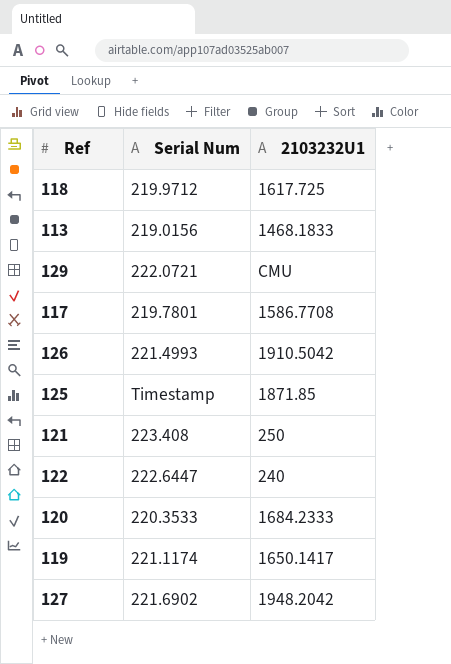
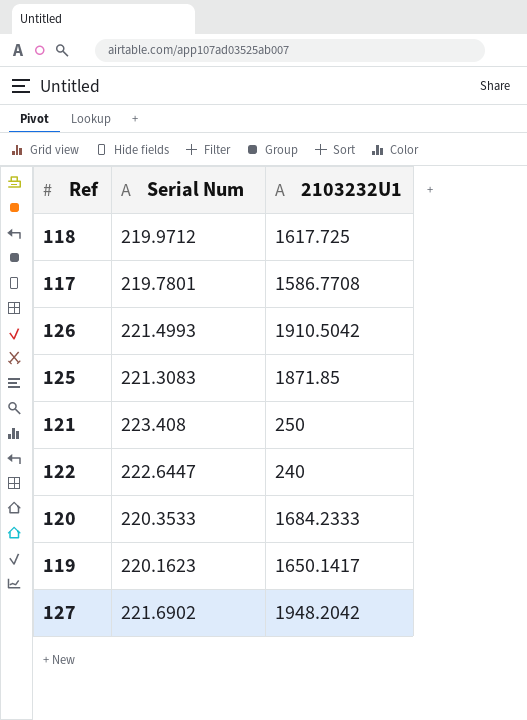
row 113: 219.0156 | 1468.1833 -> none
row 129: 222.0721 | CMU -> none
125 | Serial Num: Timestamp -> 221.3083
119 | Serial Num: 221.1174 -> 220.1623

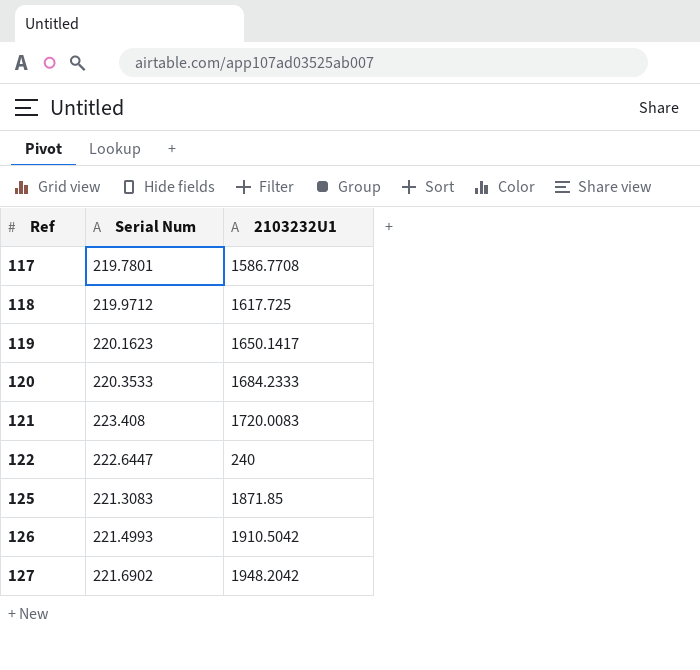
row order: none -> Ref ascending
121 | 2103232U1: 250 -> 1720.0083

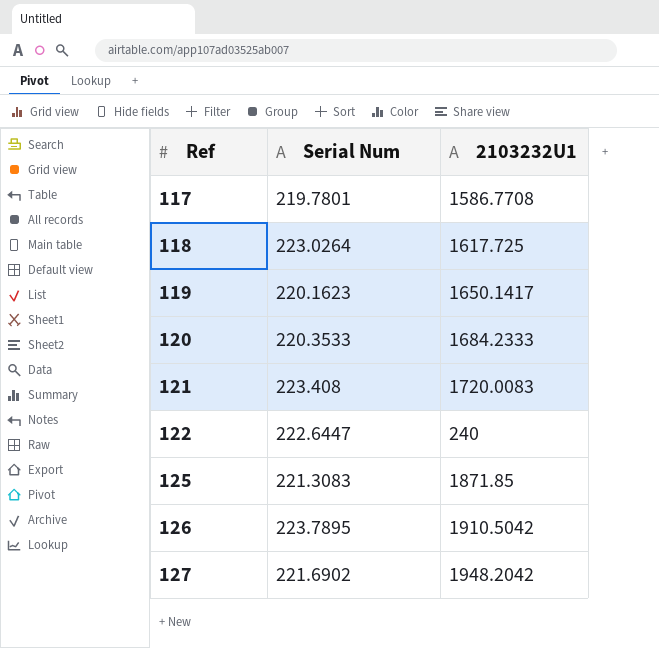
118 | Serial Num: 219.9712 -> 223.0264
126 | Serial Num: 221.4993 -> 223.7895

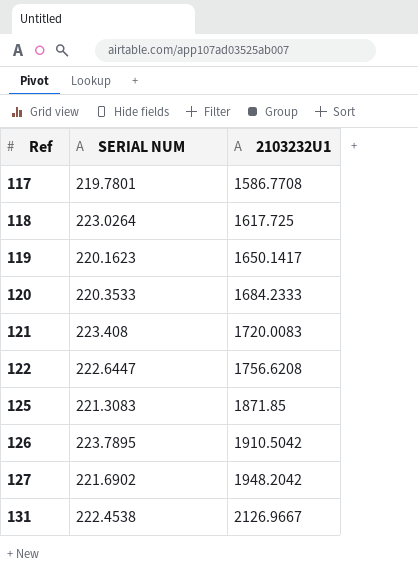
column name: Serial Num -> SERIAL NUM
122 | 2103232U1: 240 -> 1756.6208
row 131: none -> 222.4538 | 2126.9667

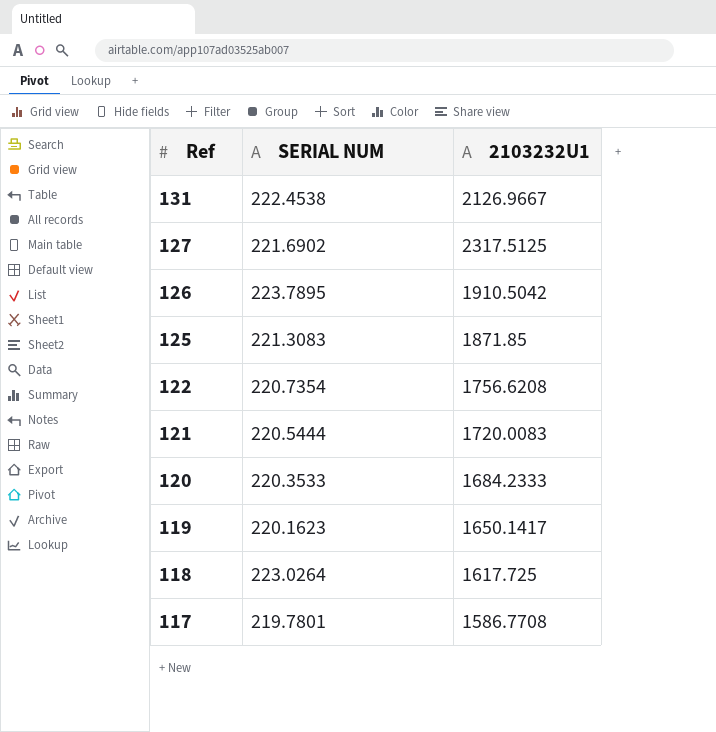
row order: Ref ascending -> Ref descending
127 | 2103232U1: 1948.2042 -> 2317.5125
122 | SERIAL NUM: 222.6447 -> 220.7354
121 | SERIAL NUM: 223.408 -> 220.5444

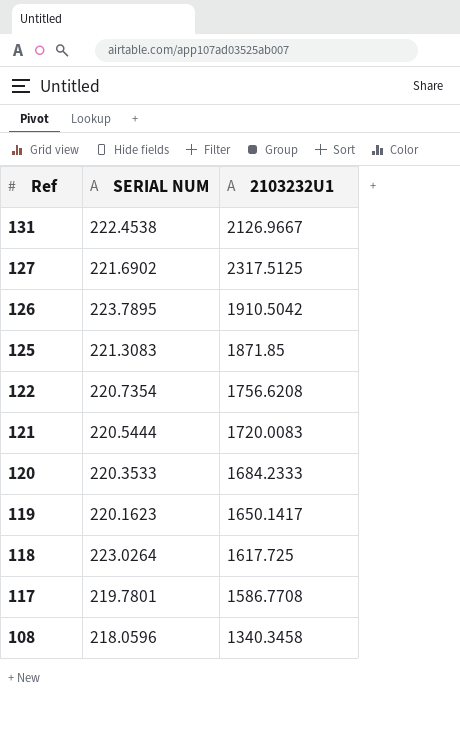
row 108: none -> 218.0596 | 1340.3458

